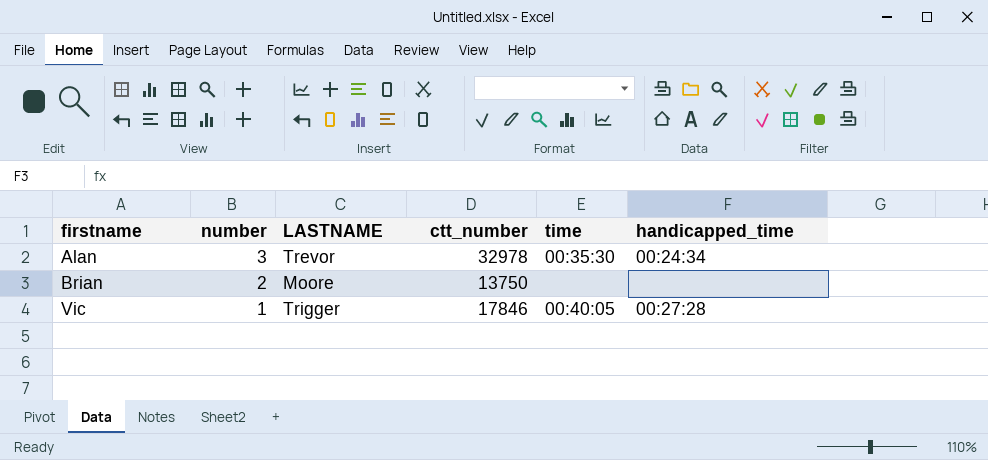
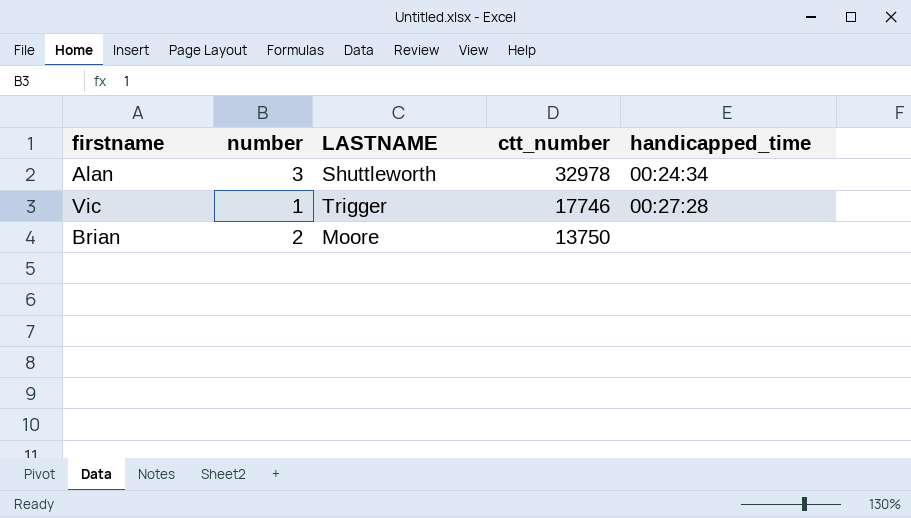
row order: firstname ascending -> ctt_number descending
column time | position: 5 -> none
Alan | LASTNAME: Trevor -> Shuttleworth
Vic | ctt_number: 17846 -> 17746

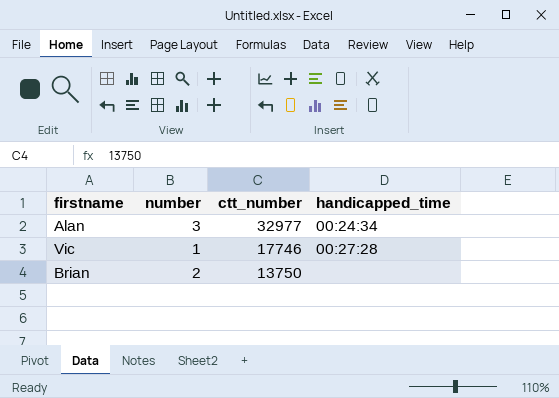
column LASTNAME | position: 3 -> none
Alan | ctt_number: 32978 -> 32977

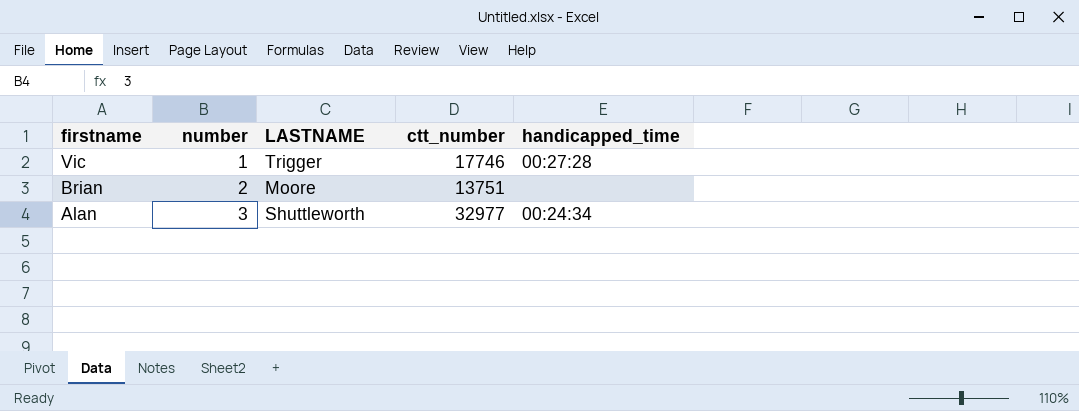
row order: ctt_number descending -> firstname descending
column LASTNAME | position: none -> 3
Brian | ctt_number: 13750 -> 13751

